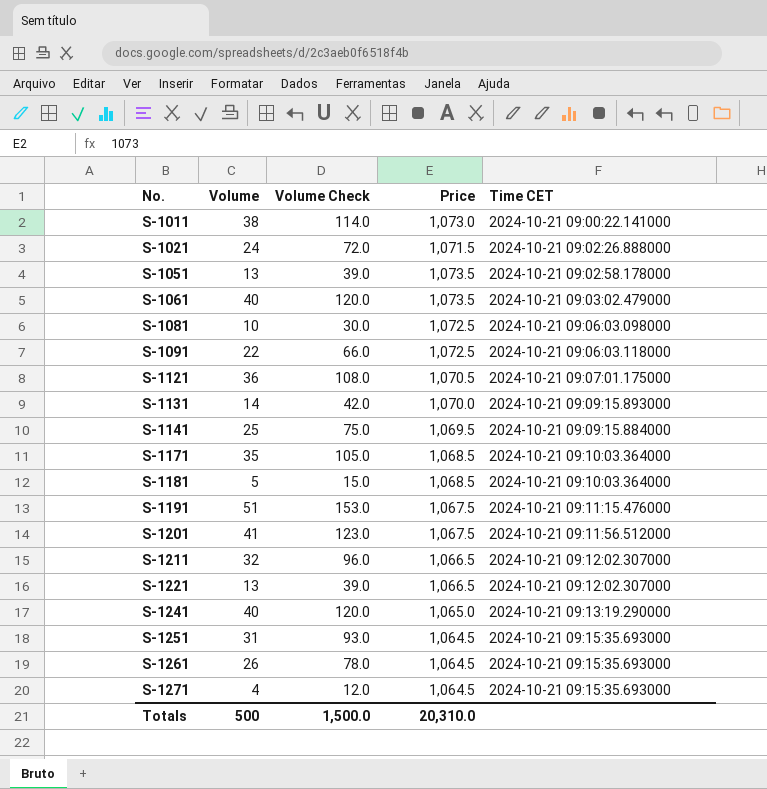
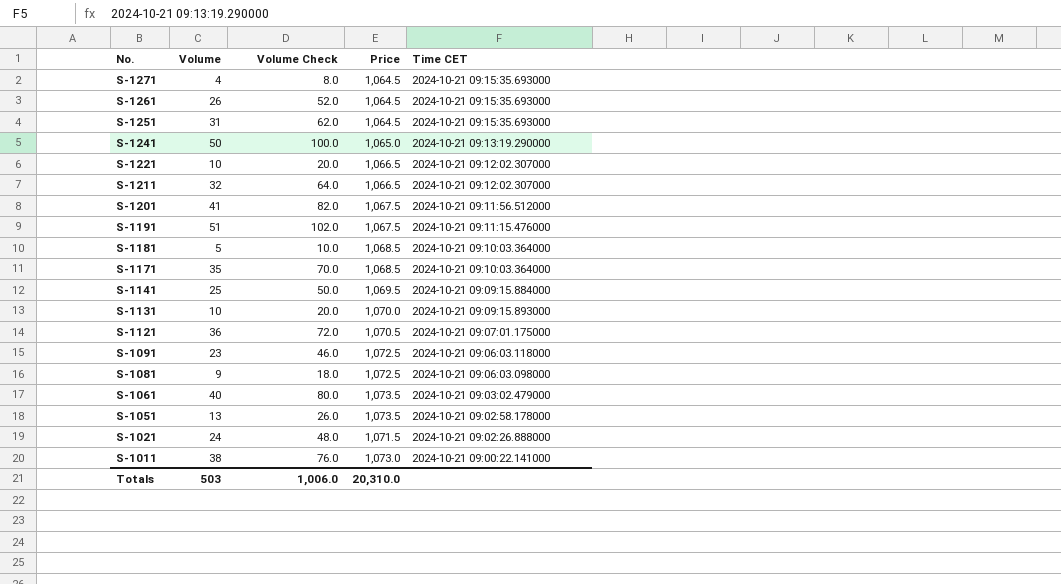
row order: No. ascending -> No. descending
column Volume Check | formula: [Volume] * 3 -> [Volume] * 2
S-1241 | Volume: 40 -> 50
S-1221 | Volume: 13 -> 10
S-1131 | Volume: 14 -> 10
S-1091 | Volume: 22 -> 23
S-1081 | Volume: 10 -> 9
Totals | Volume: 500 -> 503
Totals | Volume Check: 1,500.0 -> 1,006.0

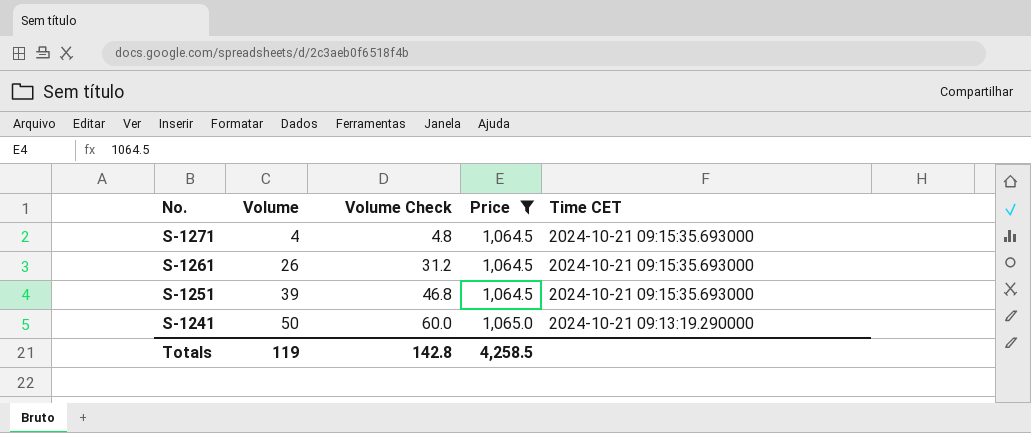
filter: none -> Price <= 1,065.0
column Volume Check | formula: [Volume] * 2 -> [Volume] * 1.2
S-1251 | Volume: 31 -> 39
Totals | Volume: 503 -> 119
Totals | Volume Check: 1,006.0 -> 142.8
Totals | Price: 20,310.0 -> 4,258.5

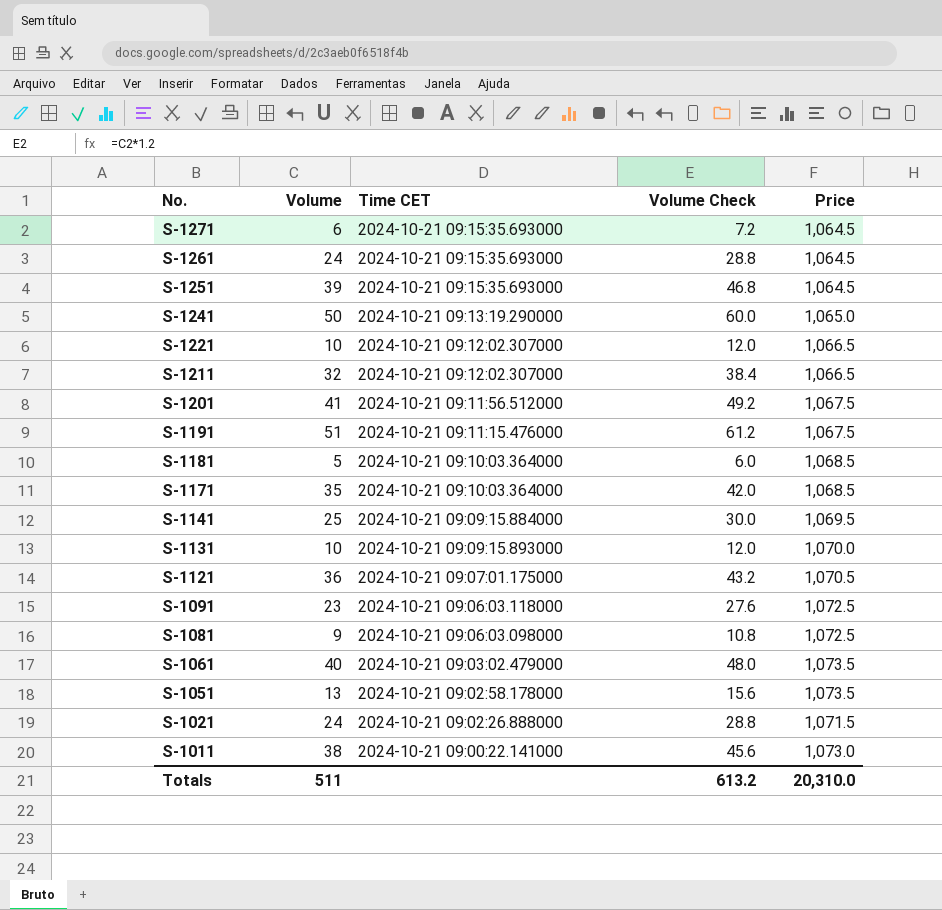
filter: Price <= 1,065.0 -> none
column Time CET | position: 5 -> 3
S-1271 | Volume: 4 -> 6
S-1271 | Volume Check: 4.8 -> 7.2
S-1261 | Volume: 26 -> 24
S-1261 | Volume Check: 31.2 -> 28.8
Totals | Volume: 119 -> 511
Totals | Volume Check: 142.8 -> 613.2
Totals | Price: 4,258.5 -> 20,310.0

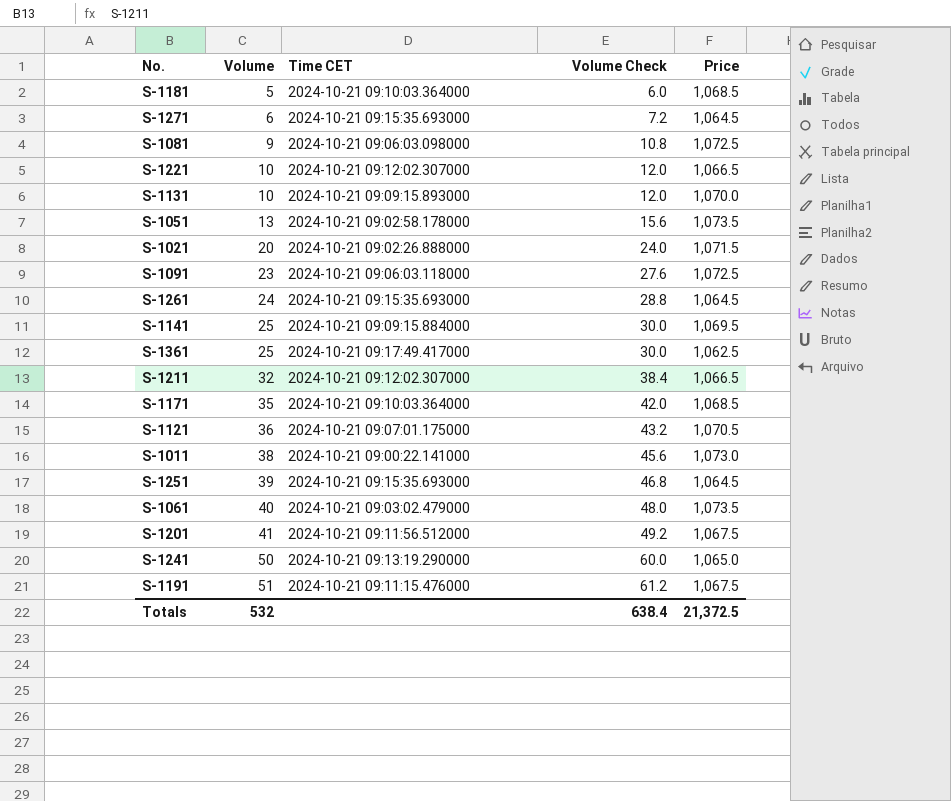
row order: No. descending -> Volume ascending
S-1021 | Volume: 24 -> 20
S-1021 | Volume Check: 28.8 -> 24.0
row S-1361: none -> 25 | 2024-10-21 09:17:49.417000 | 30.0 | 1,062.5
Totals | Volume: 511 -> 532
Totals | Volume Check: 613.2 -> 638.4
Totals | Price: 20,310.0 -> 21,372.5

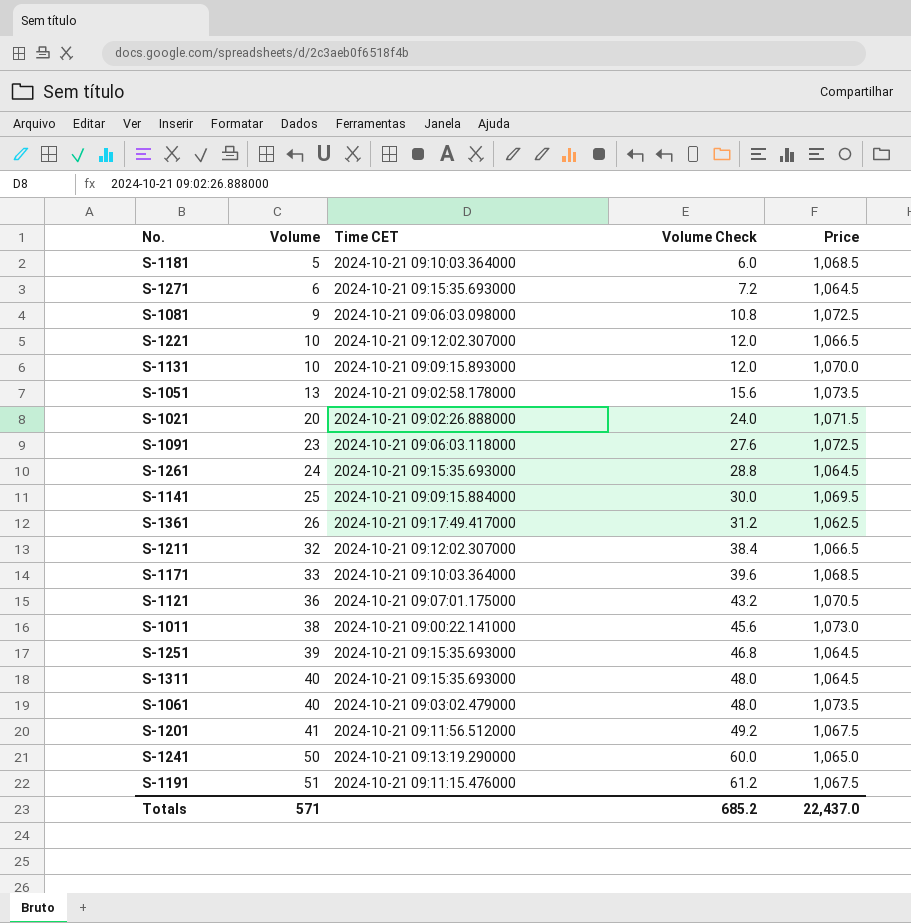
S-1361 | Volume: 25 -> 26
S-1361 | Volume Check: 30.0 -> 31.2
S-1171 | Volume: 35 -> 33
S-1171 | Volume Check: 42.0 -> 39.6
row S-1311: none -> 40 | 2024-10-21 09:15:35.693000 | 48.0 | 1,064.5
Totals | Volume: 532 -> 571
Totals | Volume Check: 638.4 -> 685.2
Totals | Price: 21,372.5 -> 22,437.0

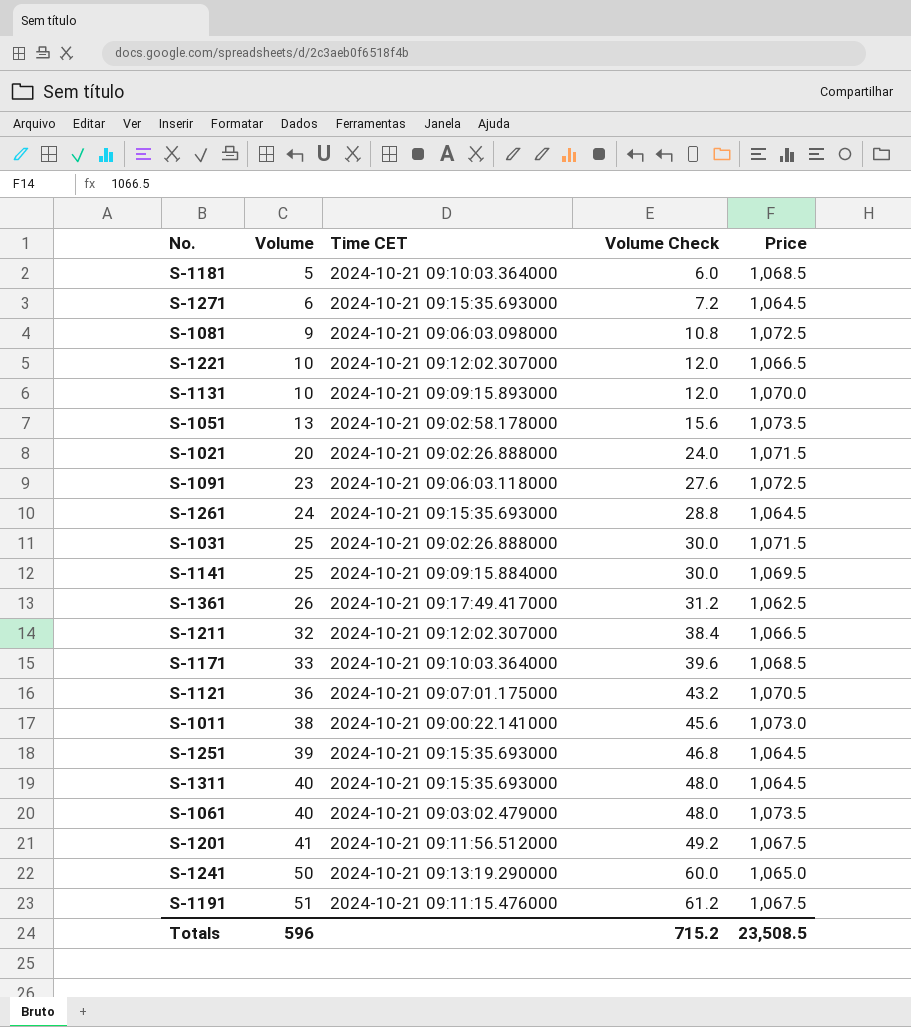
row S-1031: none -> 25 | 2024-10-21 09:02:26.888000 | 30.0 | 1,071.5
Totals | Volume: 571 -> 596
Totals | Volume Check: 685.2 -> 715.2
Totals | Price: 22,437.0 -> 23,508.5

